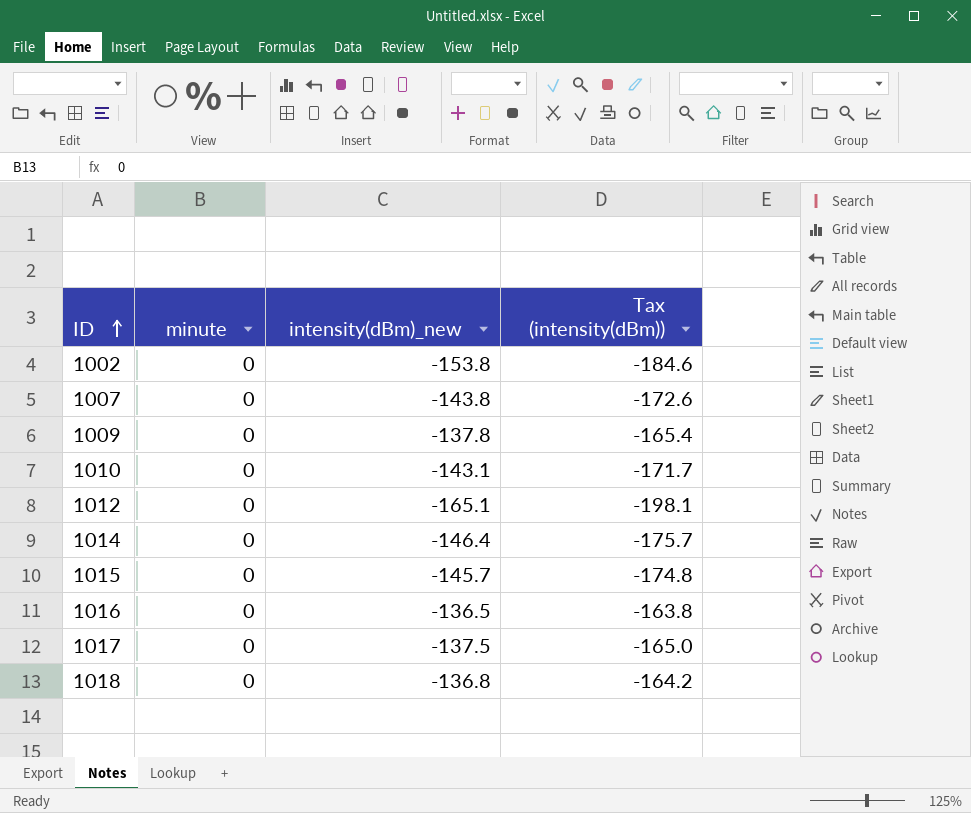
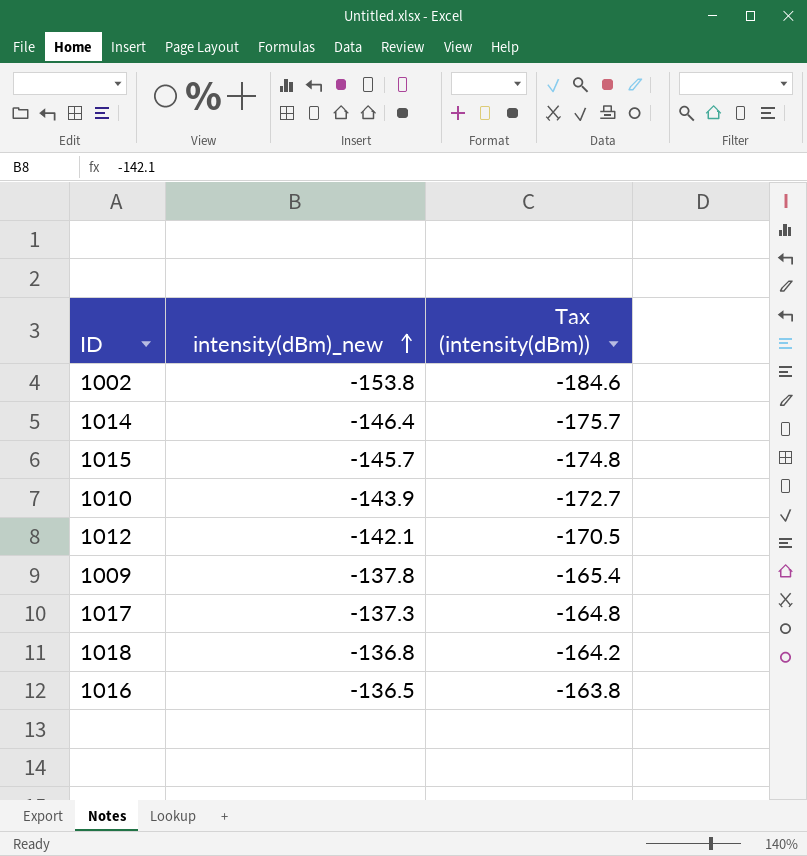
row order: ID ascending -> intensity(dBm)_new ascending
column minute | position: 2 -> none
row 1007: 0 | -143.8 | -172.6 -> none
1010 | intensity(dBm)_new: -143.1 -> -143.9
1010 | Tax (intensity(dBm)): -171.7 -> -172.7
1012 | intensity(dBm)_new: -165.1 -> -142.1
1012 | Tax (intensity(dBm)): -198.1 -> -170.5
1017 | intensity(dBm)_new: -137.5 -> -137.3
1017 | Tax (intensity(dBm)): -165.0 -> -164.8

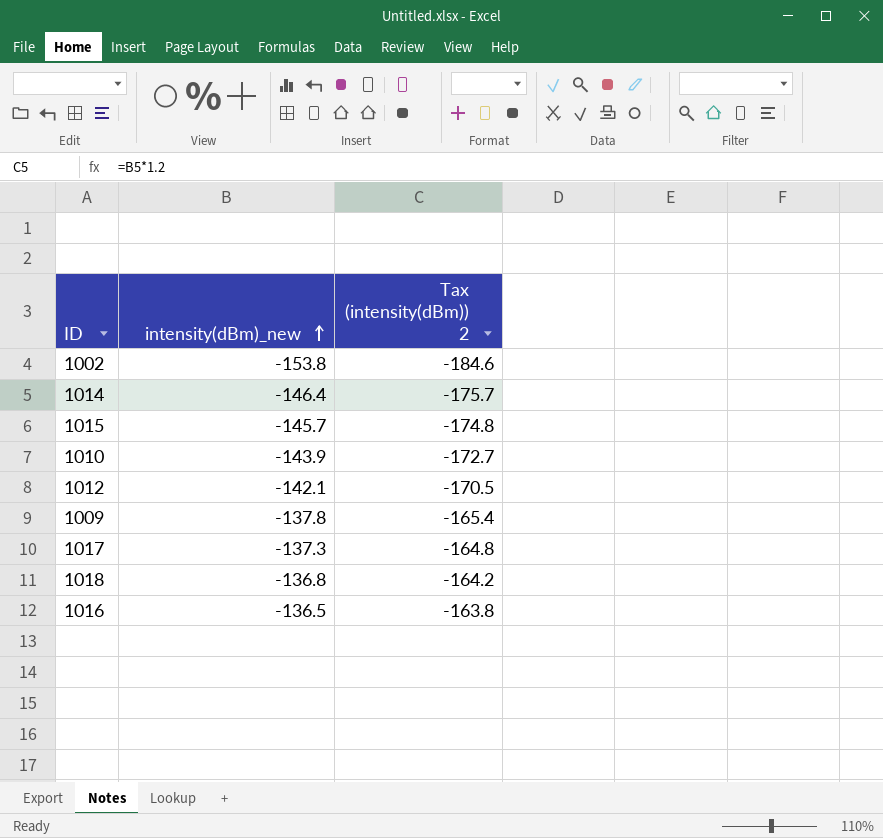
column name: Tax (intensity(dBm)) -> Tax (intensity(dBm)) 2

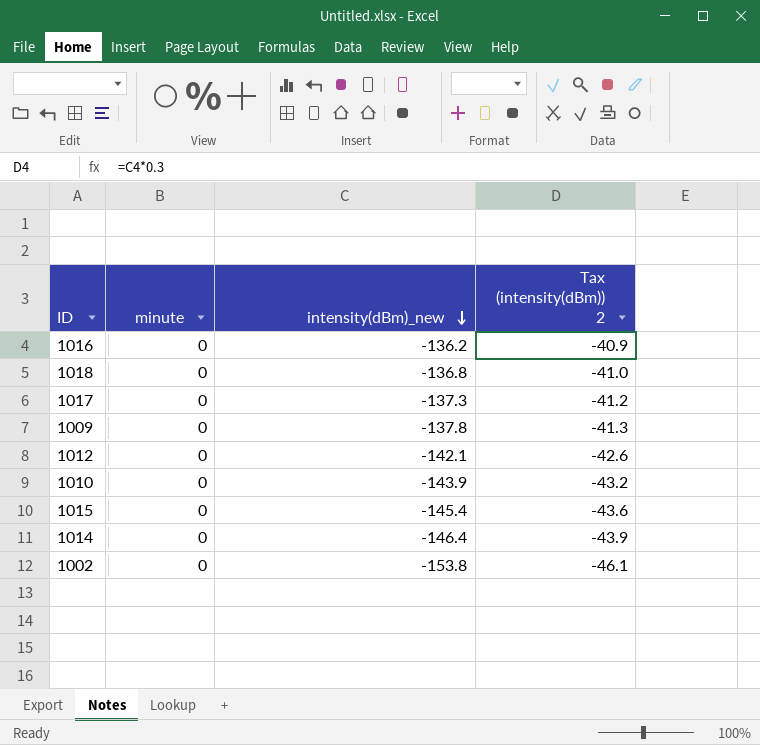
row order: intensity(dBm)_new ascending -> intensity(dBm)_new descending
column minute | position: none -> 2
column Tax (intensity(dBm)) 2 | formula: [intensity(dBm)_new] * 1.2 -> [intensity(dBm)_new] * 0.3
1016 | intensity(dBm)_new: -136.5 -> -136.2
1015 | intensity(dBm)_new: -145.7 -> -145.4

